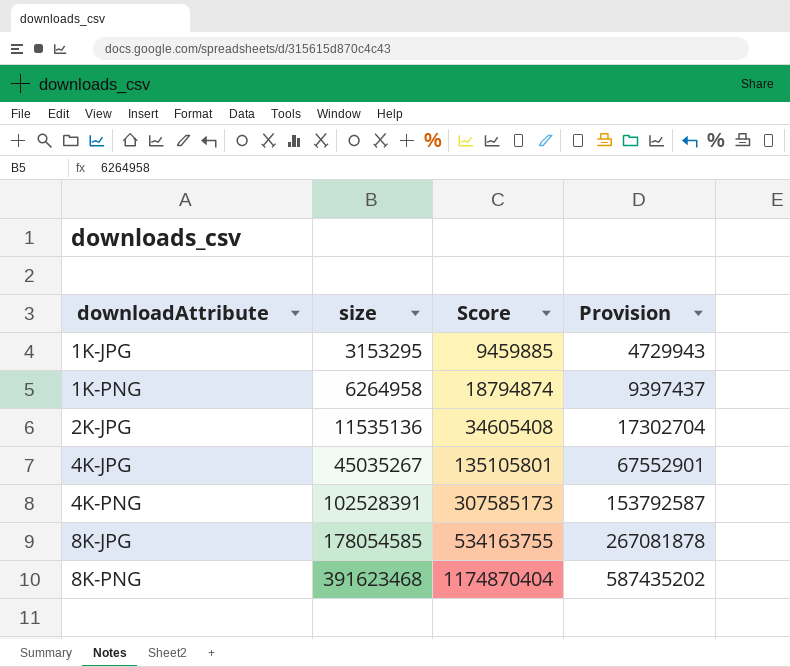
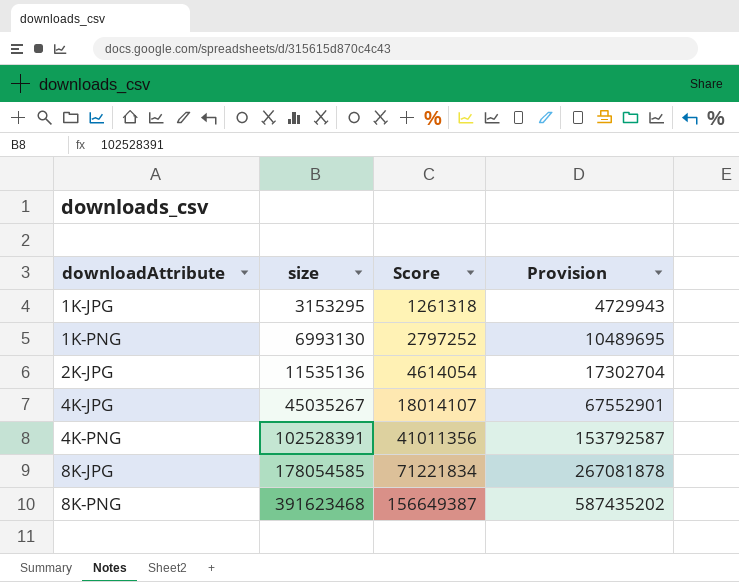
column Score | formula: [size] * 3 -> [size] * 0.4
1K-PNG | size: 6264958 -> 6993130
1K-PNG | Provision: 9397437 -> 10489695

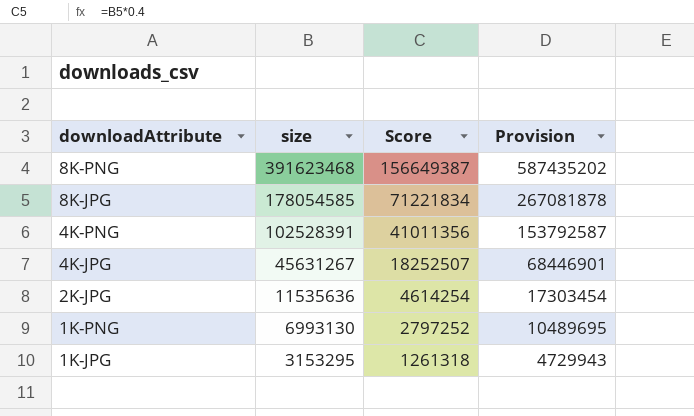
row order: downloadAttribute ascending -> downloadAttribute descending
4K-JPG | size: 45035267 -> 45631267
4K-JPG | Score: 18014107 -> 18252507
4K-JPG | Provision: 67552901 -> 68446901
2K-JPG | size: 11535136 -> 11535636
2K-JPG | Score: 4614054 -> 4614254
2K-JPG | Provision: 17302704 -> 17303454

